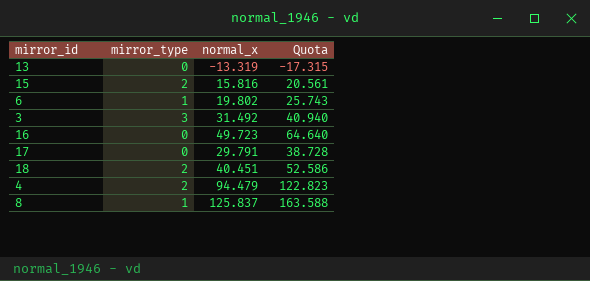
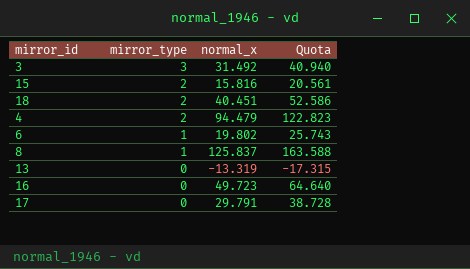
row order: none -> mirror_type descending

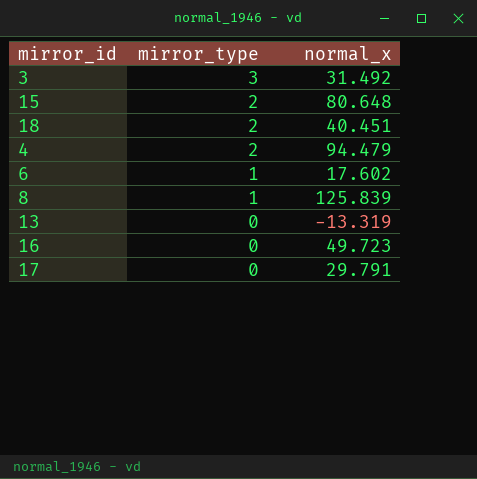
column Quota | formula: [normal_x] * 1.3 -> none
15 | normal_x: 15.816 -> 80.648
6 | normal_x: 19.802 -> 17.602
8 | normal_x: 125.837 -> 125.839

